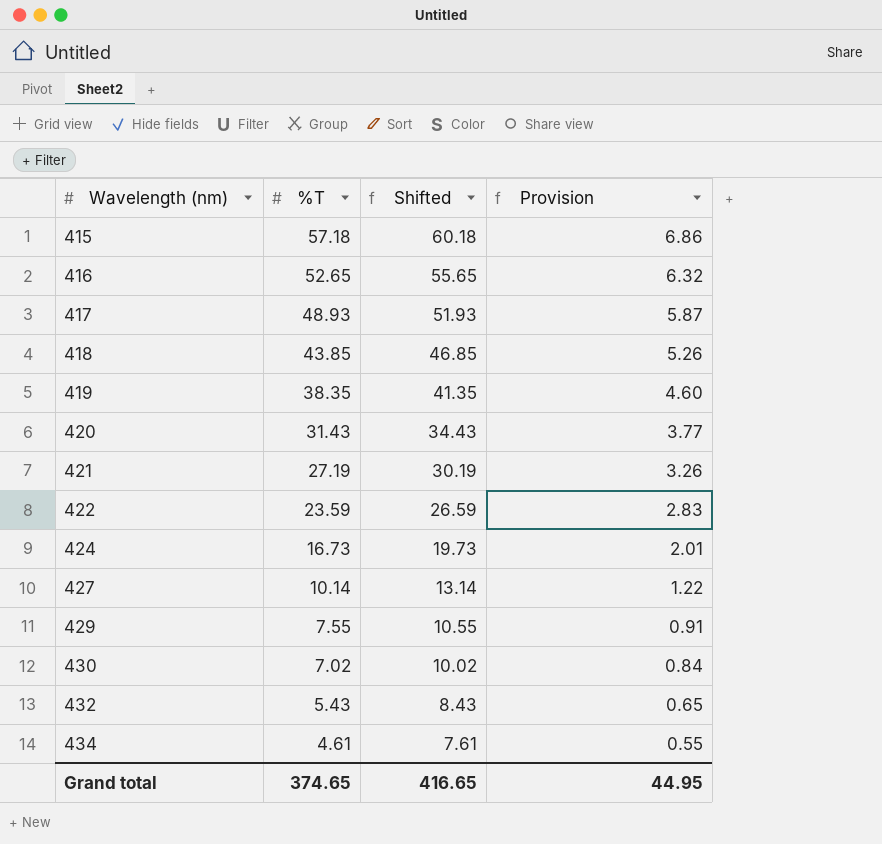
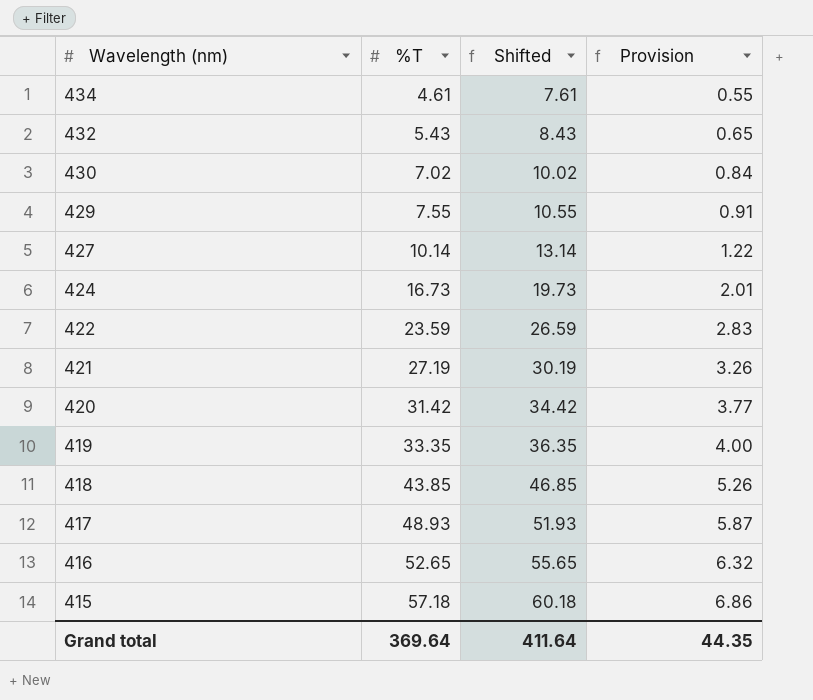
row order: Wavelength (nm) ascending -> Wavelength (nm) descending
420 | %T: 31.43 -> 31.42
420 | Shifted: 34.43 -> 34.42
419 | %T: 38.35 -> 33.35
419 | Shifted: 41.35 -> 36.35
419 | Provision: 4.60 -> 4.00
Grand total | %T: 374.65 -> 369.64
Grand total | Shifted: 416.65 -> 411.64
Grand total | Provision: 44.95 -> 44.35

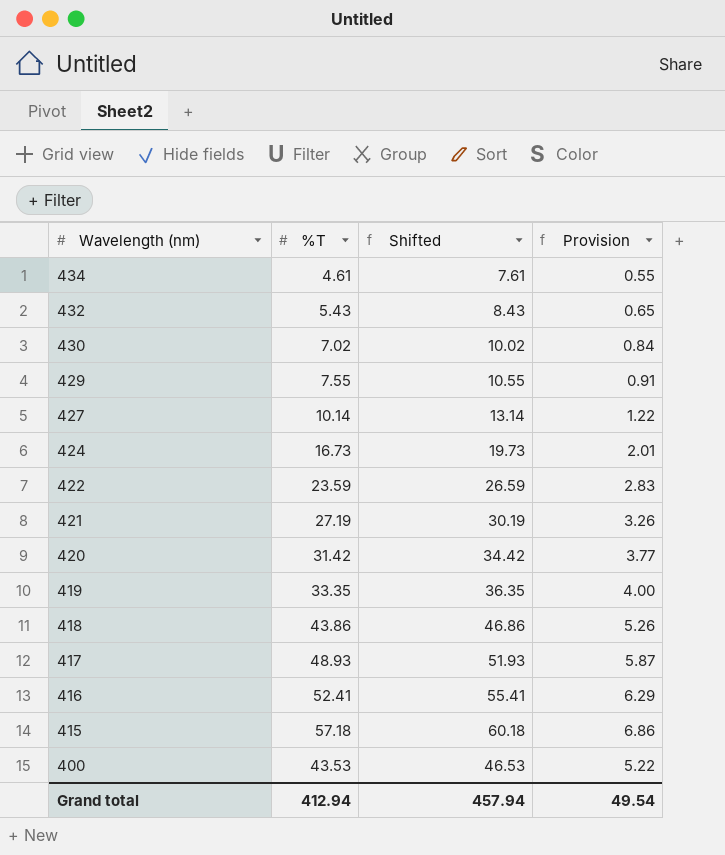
418 | %T: 43.85 -> 43.86
418 | Shifted: 46.85 -> 46.86
416 | %T: 52.65 -> 52.41
416 | Shifted: 55.65 -> 55.41
416 | Provision: 6.32 -> 6.29
row 400: none -> 43.53 | 46.53 | 5.22
Grand total | %T: 369.64 -> 412.94
Grand total | Shifted: 411.64 -> 457.94
Grand total | Provision: 44.35 -> 49.54

